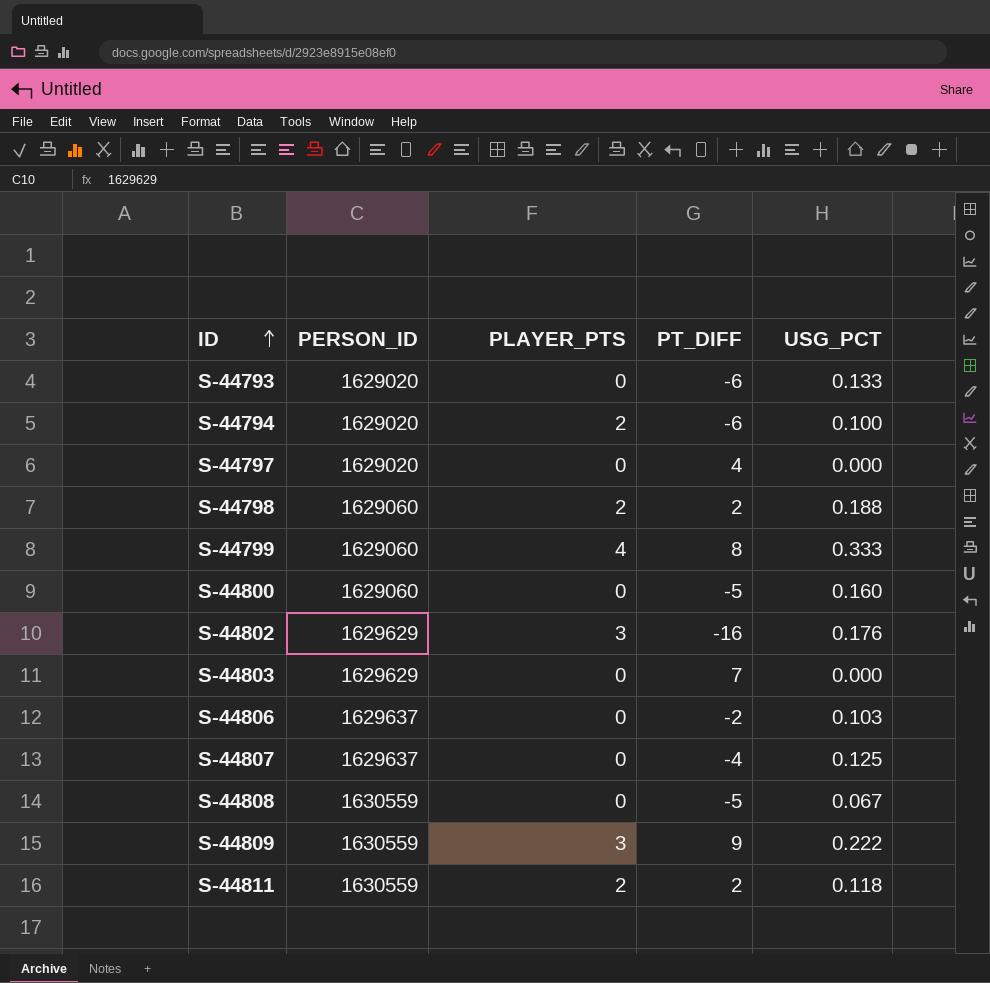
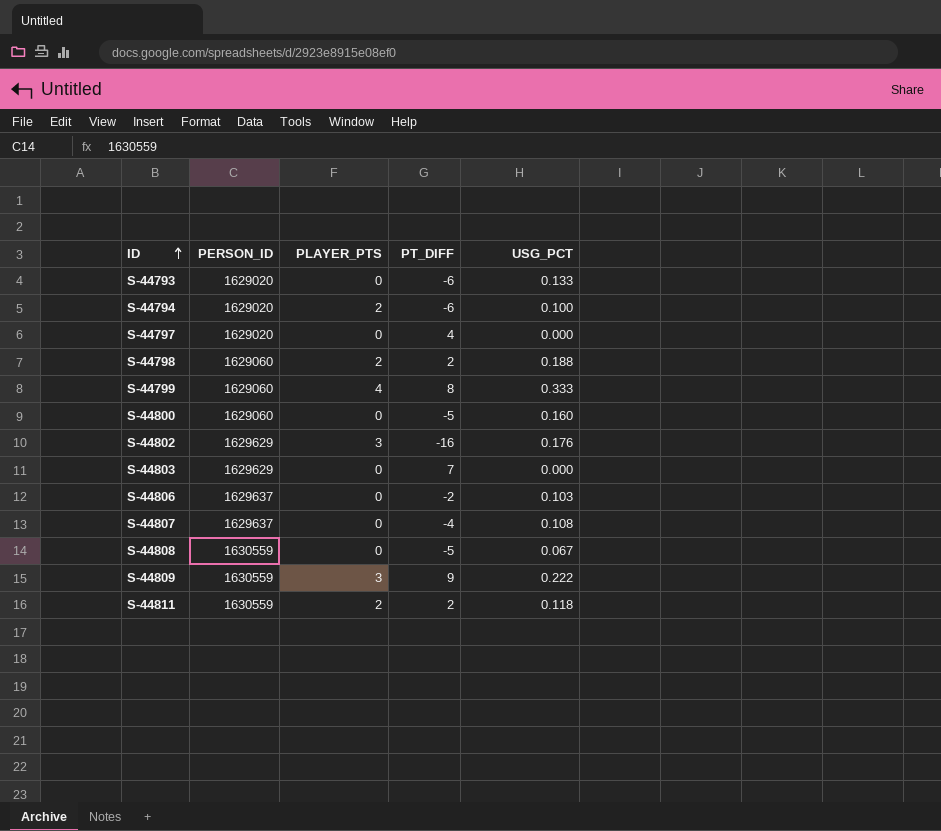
S-44807 | USG_PCT: 0.125 -> 0.108

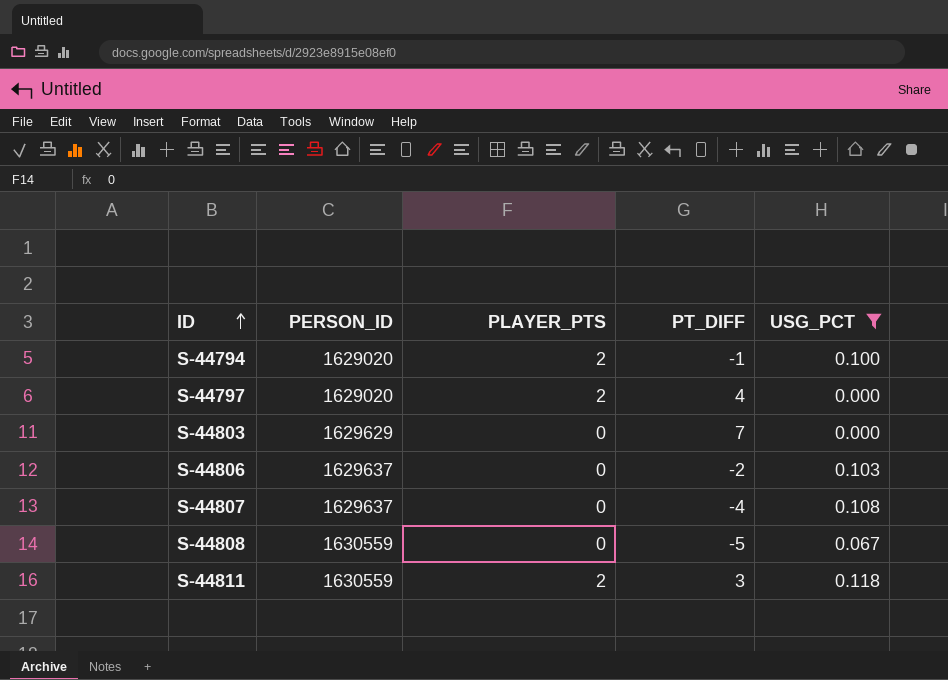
filter: none -> USG_PCT <= 0.118
S-44794 | PT_DIFF: -6 -> -1
S-44797 | PLAYER_PTS: 0 -> 2
S-44811 | PT_DIFF: 2 -> 3

